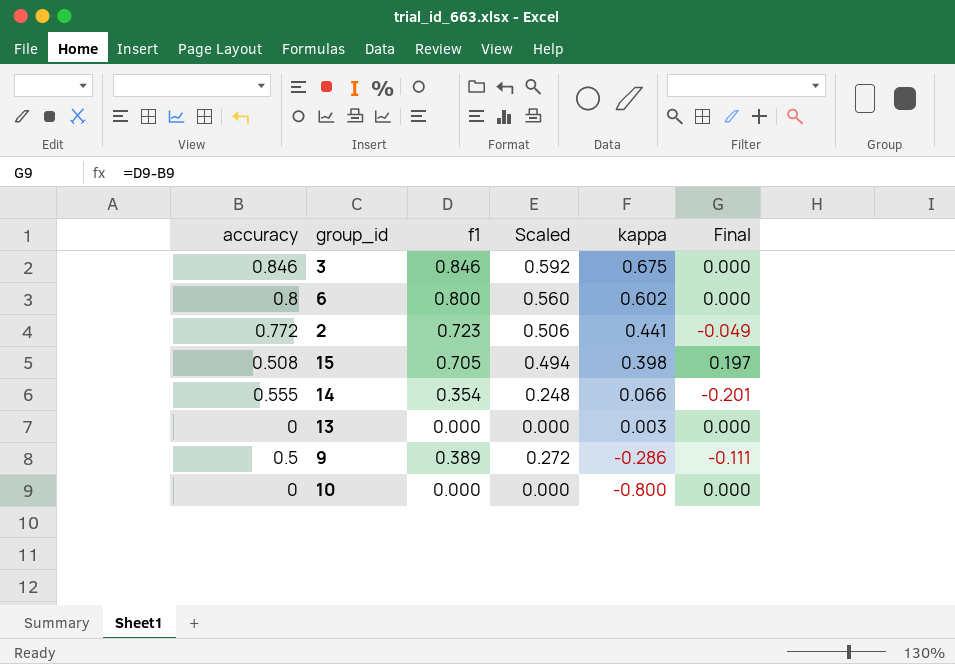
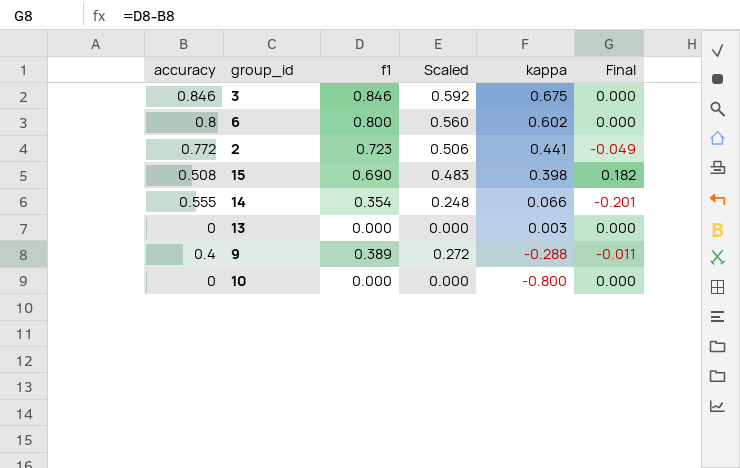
15 | f1: 0.705 -> 0.690
15 | Scaled: 0.494 -> 0.483
15 | Final: 0.197 -> 0.182
9 | accuracy: 0.5 -> 0.4
9 | kappa: -0.286 -> -0.288
9 | Final: -0.111 -> -0.011

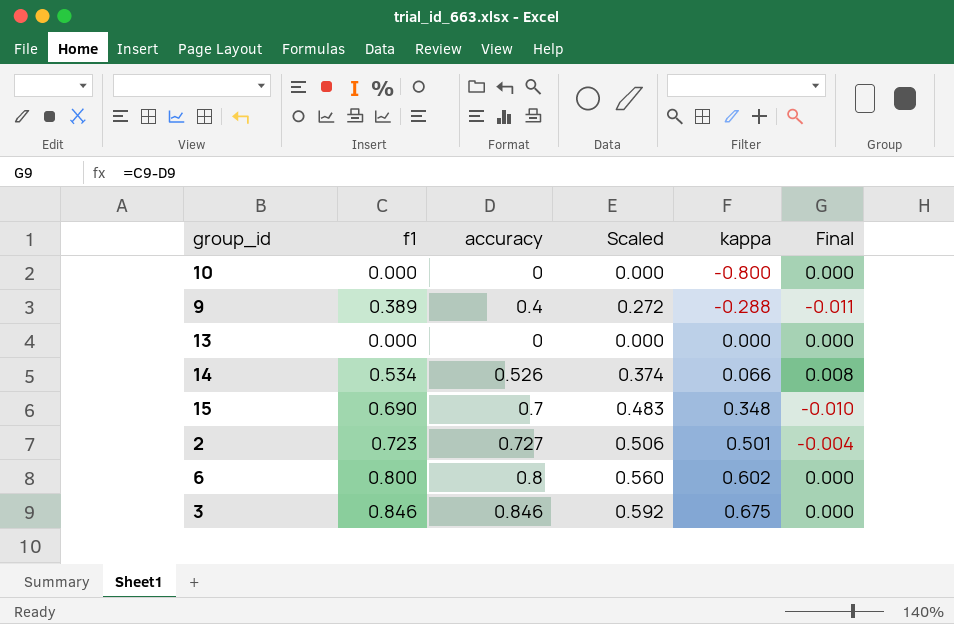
row order: kappa descending -> kappa ascending
column accuracy | position: 1 -> 3
13 | kappa: 0.003 -> 0.000
14 | f1: 0.354 -> 0.534
14 | accuracy: 0.555 -> 0.526
14 | Scaled: 0.248 -> 0.374
14 | Final: -0.201 -> 0.008
15 | accuracy: 0.508 -> 0.7
15 | kappa: 0.398 -> 0.348
15 | Final: 0.182 -> -0.010
2 | accuracy: 0.772 -> 0.727
2 | kappa: 0.441 -> 0.501
2 | Final: -0.049 -> -0.004

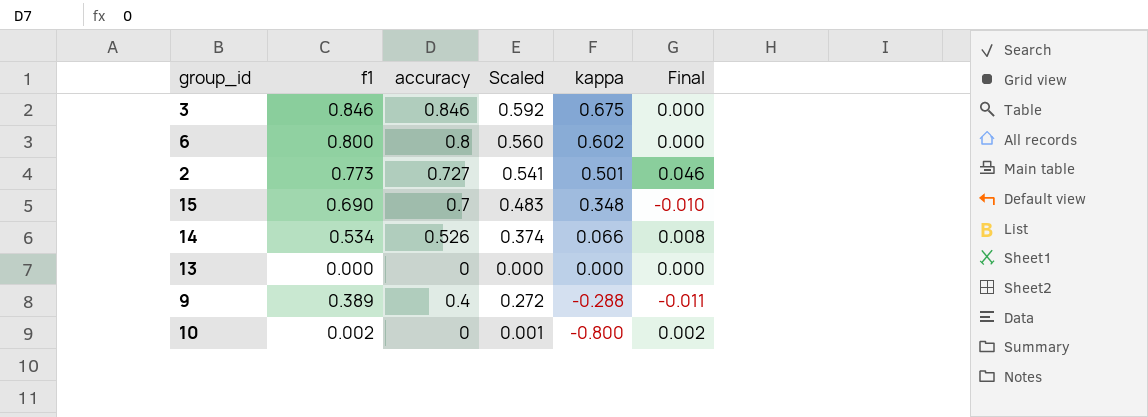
row order: kappa ascending -> kappa descending
2 | f1: 0.723 -> 0.773
2 | Scaled: 0.506 -> 0.541
2 | Final: -0.004 -> 0.046
10 | f1: 0.000 -> 0.002
10 | Scaled: 0.000 -> 0.001
10 | Final: 0.000 -> 0.002

